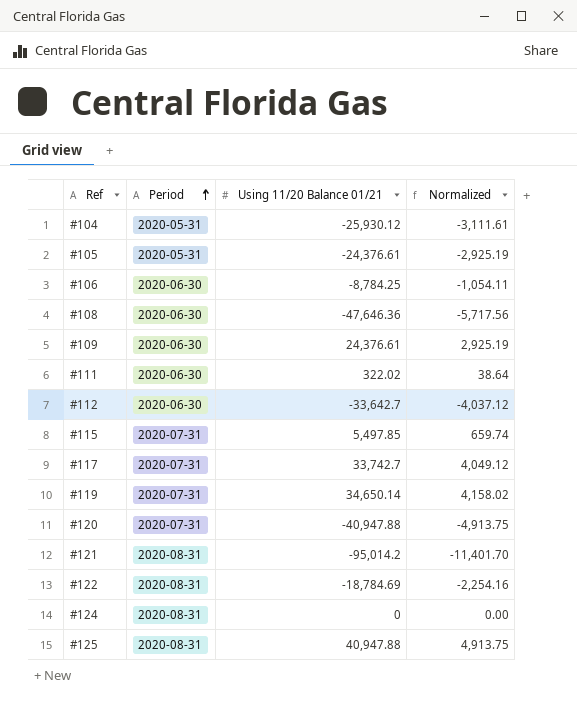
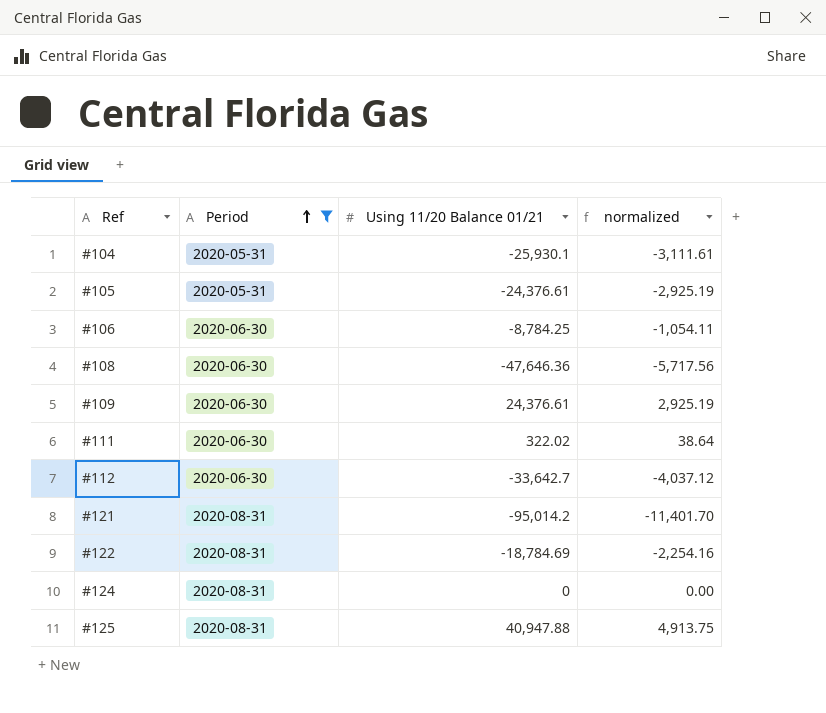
filter: none -> Period != 2020-07-31
column name: Normalized -> normalized
#104 | Using 11/20 Balance 01/21: -25,930.12 -> -25,930.1

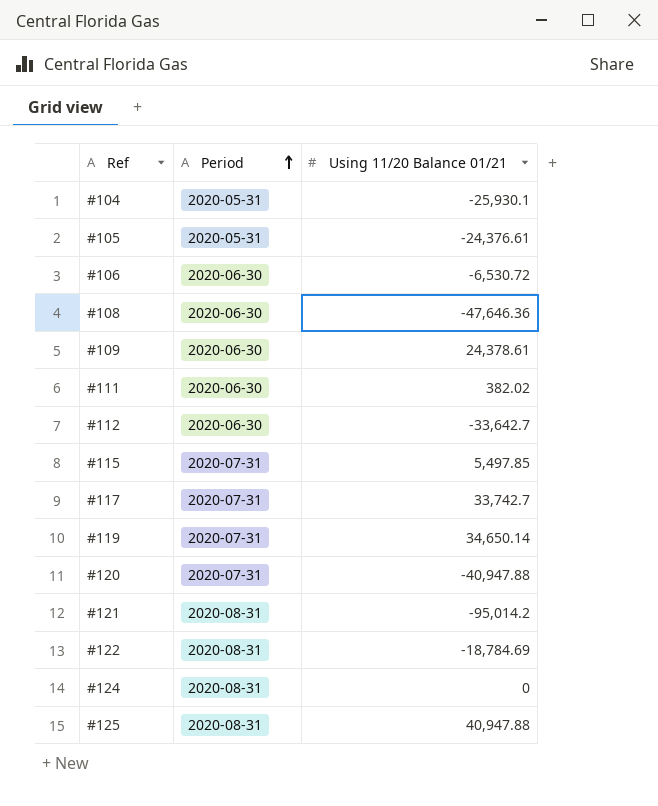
filter: Period != 2020-07-31 -> none
column normalized | formula: [Using 11/20 Balance 01/21] * 0.12 -> none
#106 | Using 11/20 Balance 01/21: -8,784.25 -> -6,530.72
#109 | Using 11/20 Balance 01/21: 24,376.61 -> 24,378.61
#111 | Using 11/20 Balance 01/21: 322.02 -> 382.02

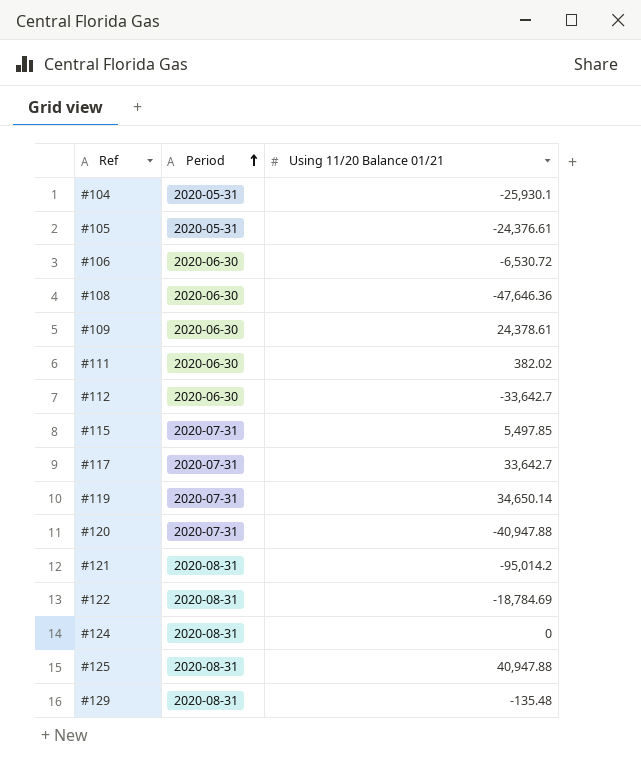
#117 | Using 11/20 Balance 01/21: 33,742.7 -> 33,642.7
row #129: none -> 2020-08-31 | -135.48

